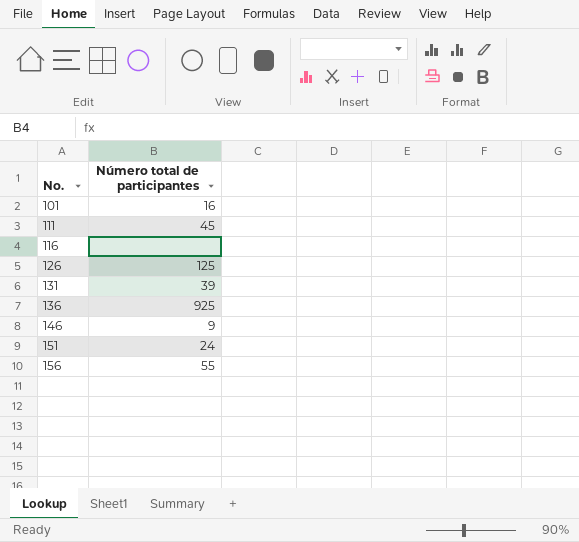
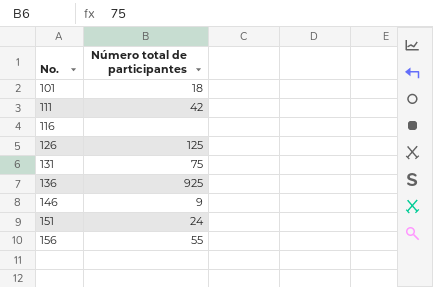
101 | Número total de participantes: 16 -> 18
111 | Número total de participantes: 45 -> 42
131 | Número total de participantes: 39 -> 75

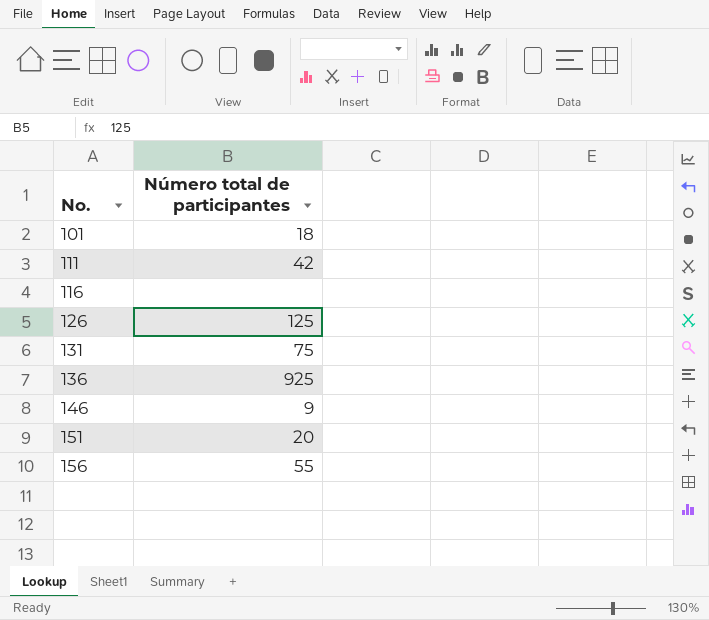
151 | Número total de participantes: 24 -> 20

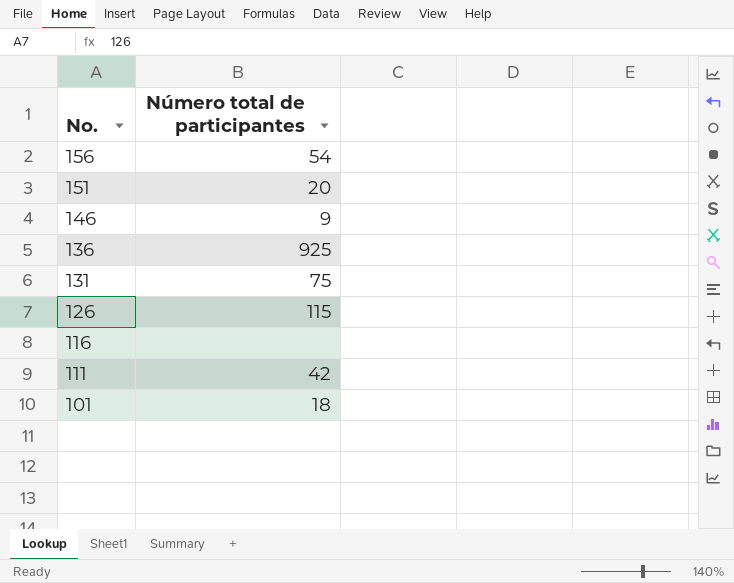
row order: No. ascending -> No. descending
156 | Número total de participantes: 55 -> 54
126 | Número total de participantes: 125 -> 115

